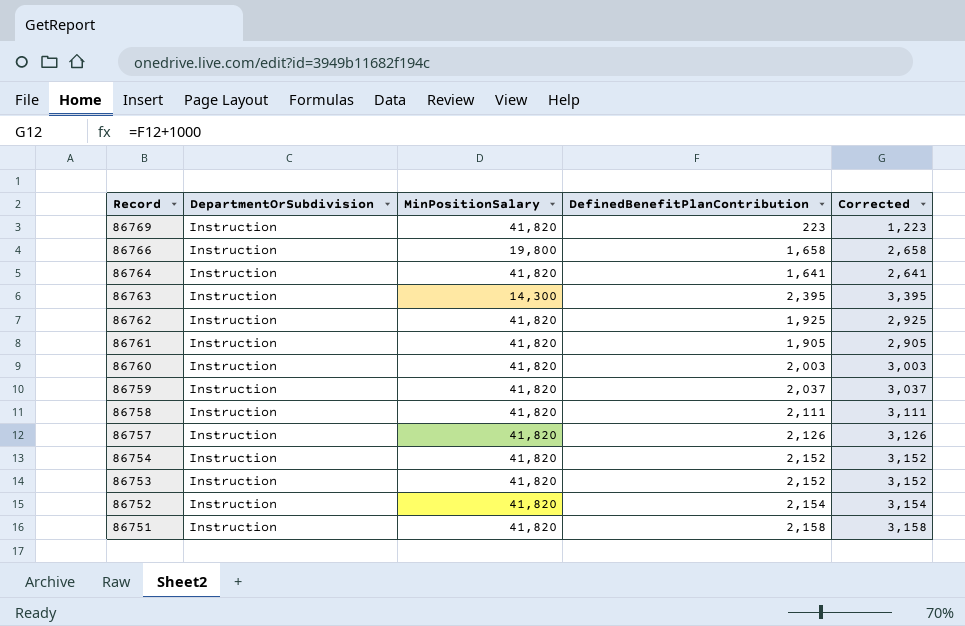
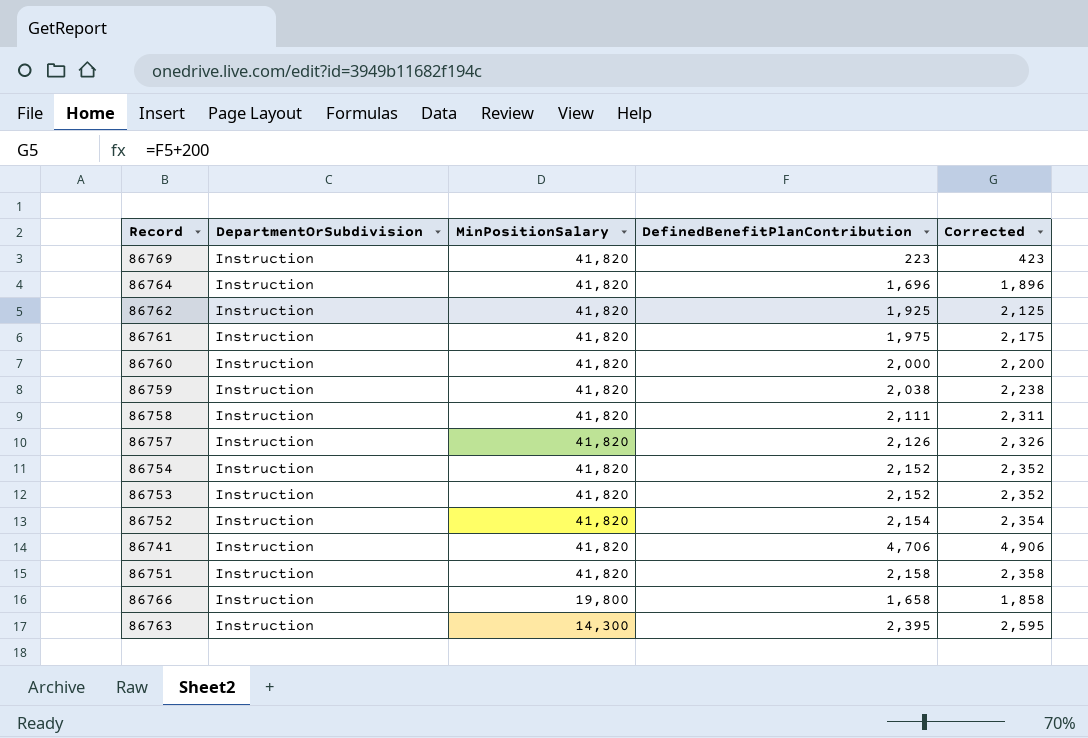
row order: Record descending -> MinPositionSalary descending
column Corrected | formula: [DefinedBenefitPlanContribution] + 1000 -> [DefinedBenefitPlanContribution] + 200
86764 | DefinedBenefitPlanContribution: 1,641 -> 1,696
86761 | DefinedBenefitPlanContribution: 1,905 -> 1,975
86760 | DefinedBenefitPlanContribution: 2,003 -> 2,000
86759 | DefinedBenefitPlanContribution: 2,037 -> 2,038
row 86741: none -> Instruction | 41,820 | 4,706 | 4,906

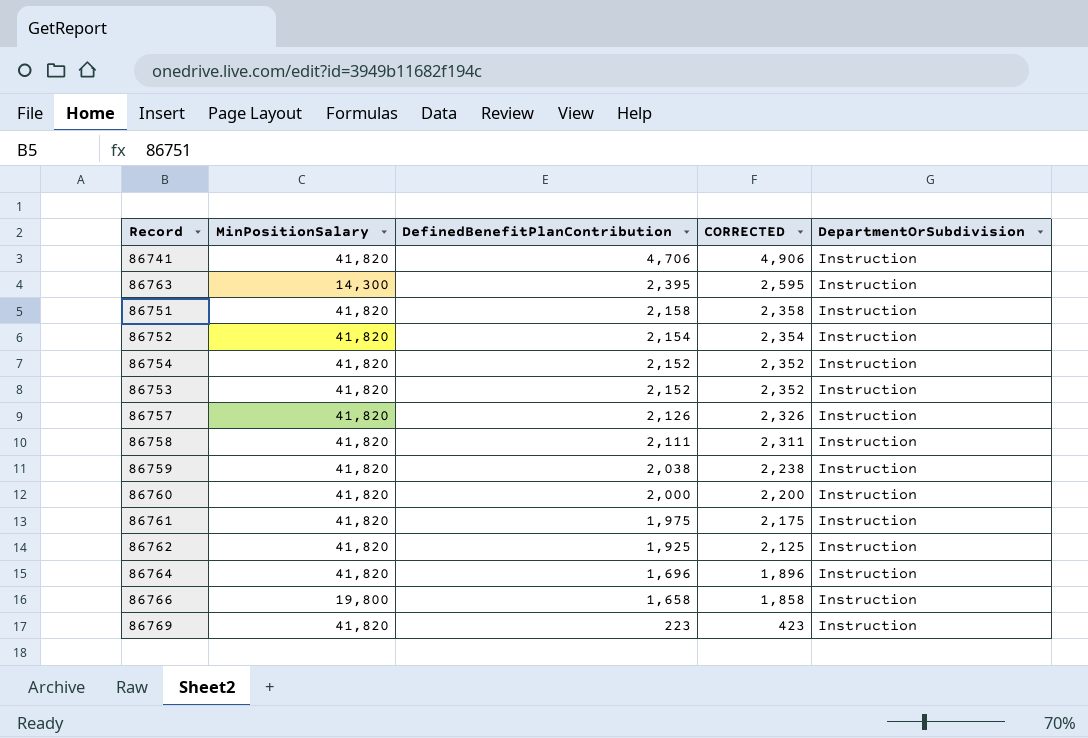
row order: MinPositionSalary descending -> DefinedBenefitPlanContribution descending
column name: Corrected -> CORRECTED
column DepartmentOrSubdivision | position: 2 -> 5

